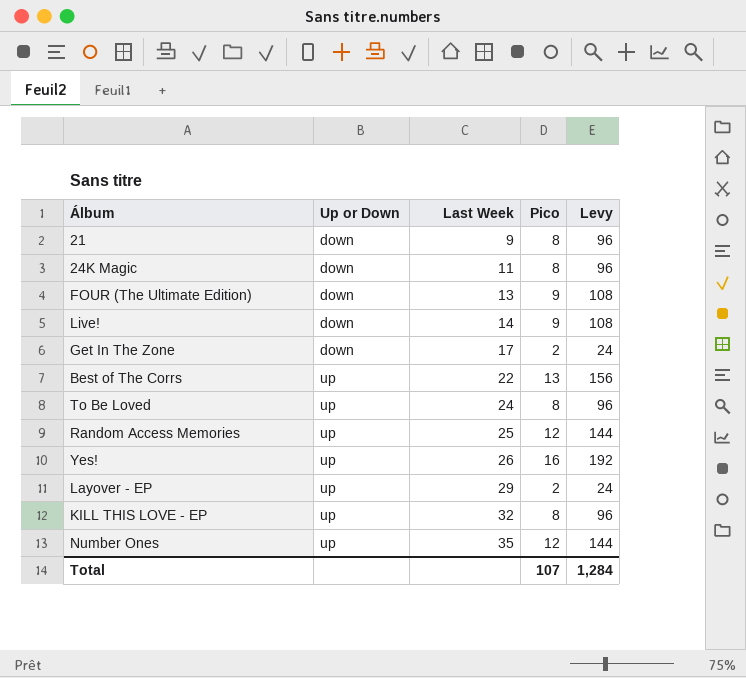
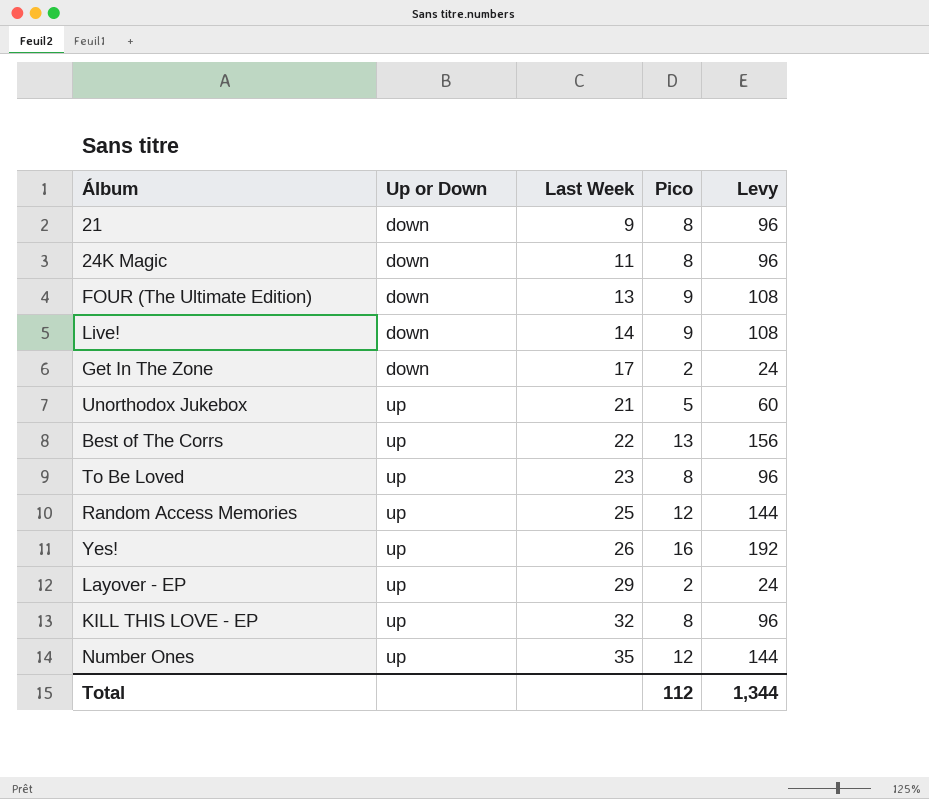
row Unorthodox Jukebox: none -> up | 21 | 5 | 60
To Be Loved | Last Week: 24 -> 23
Total | Pico: 107 -> 112
Total | Levy: 1,284 -> 1,344

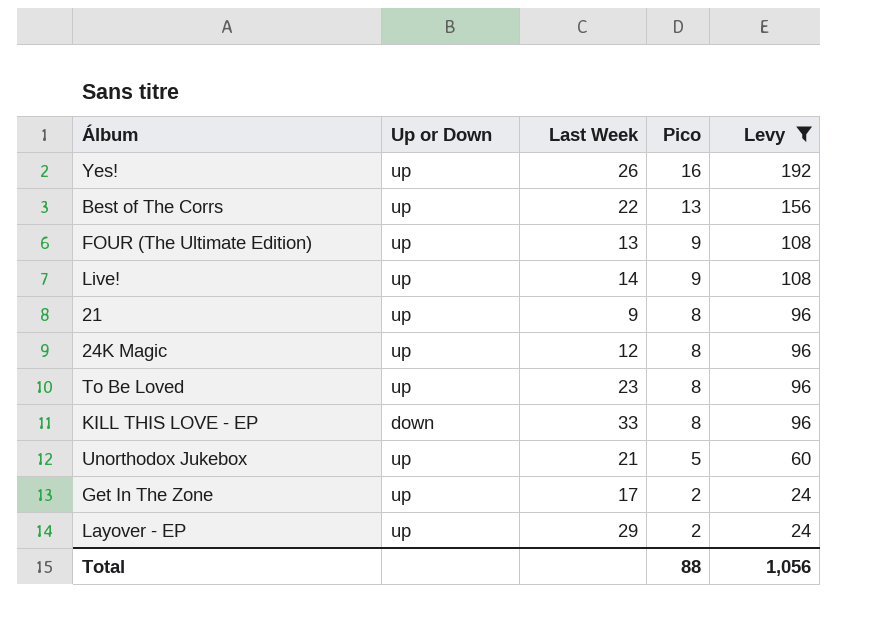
filter: none -> Levy != 144
row order: Up or Down ascending -> Pico descending
FOUR (The Ultimate Edition) | Up or Down: down -> up
Live! | Up or Down: down -> up
21 | Up or Down: down -> up
24K Magic | Up or Down: down -> up
24K Magic | Last Week: 11 -> 12
KILL THIS LOVE - EP | Up or Down: up -> down
KILL THIS LOVE - EP | Last Week: 32 -> 33
Get In The Zone | Up or Down: down -> up
Total | Pico: 112 -> 88
Total | Levy: 1,344 -> 1,056

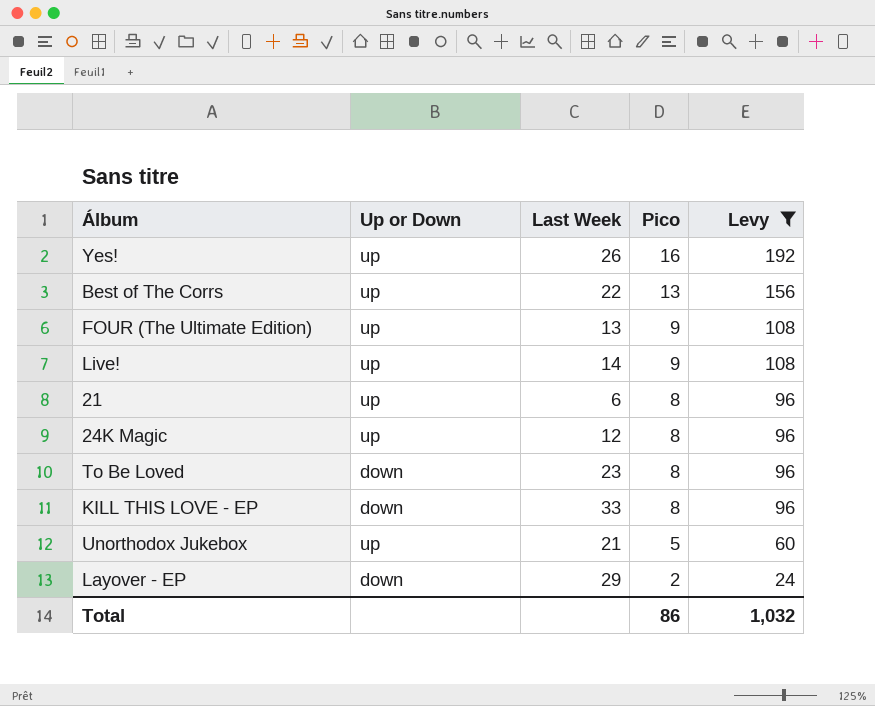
row Get In The Zone: up | 17 | 2 | 24 -> none
21 | Last Week: 9 -> 6
To Be Loved | Up or Down: up -> down
Layover - EP | Up or Down: up -> down
Total | Pico: 88 -> 86
Total | Levy: 1,056 -> 1,032

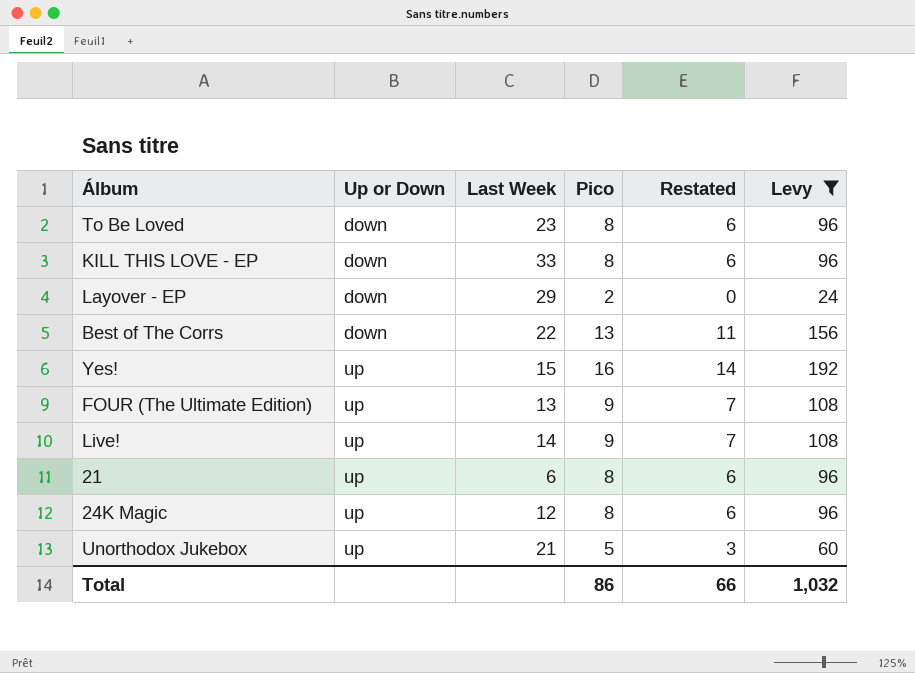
row order: Pico descending -> Up or Down ascending
column Restated | formula: none -> [Pico] - 2
Best of The Corrs | Up or Down: up -> down
Yes! | Last Week: 26 -> 15

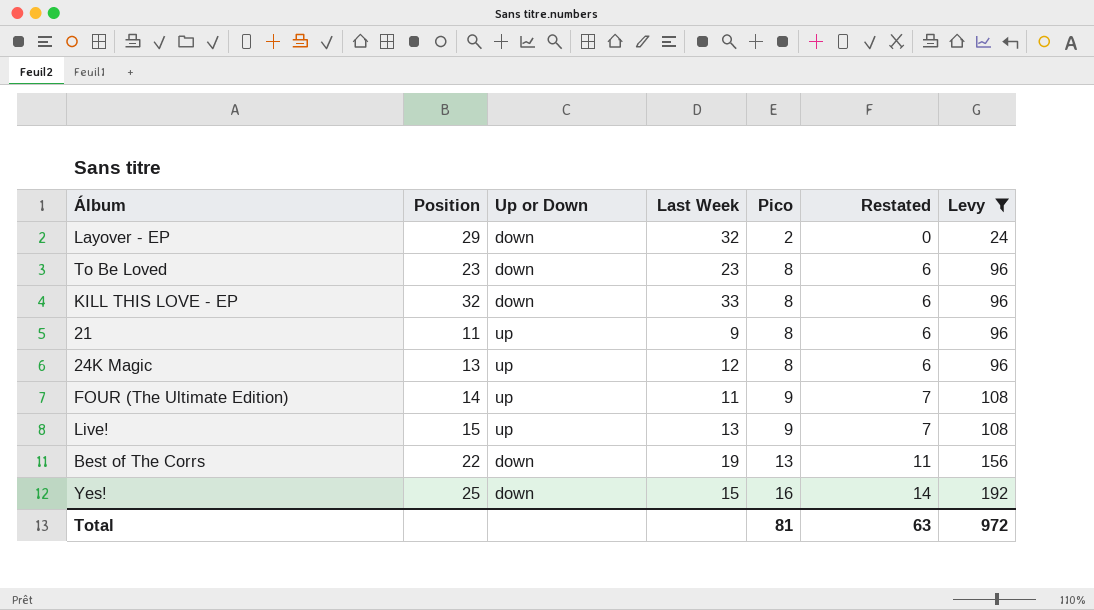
row order: Up or Down ascending -> Pico ascending
column Position | position: none -> 2
row Unorthodox Jukebox: up | 21 | 5 | 3 | 60 -> none
Layover - EP | Last Week: 29 -> 32
21 | Last Week: 6 -> 9
FOUR (The Ultimate Edition) | Last Week: 13 -> 11
Live! | Last Week: 14 -> 13
Best of The Corrs | Last Week: 22 -> 19
Yes! | Up or Down: up -> down
Total | Pico: 86 -> 81
Total | Restated: 66 -> 63
Total | Levy: 1,032 -> 972

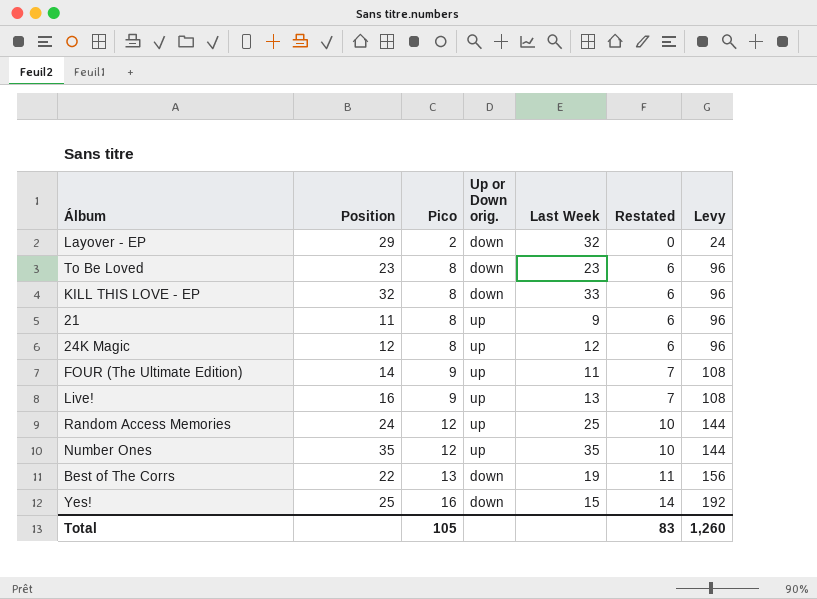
filter: Levy != 144 -> none
column Pico | position: 5 -> 3
column name: Up or Down -> Up or Down orig.
24K Magic | Position: 13 -> 12
Live! | Position: 15 -> 16
Total | Pico: 81 -> 105
Total | Restated: 63 -> 83
Total | Levy: 972 -> 1,260

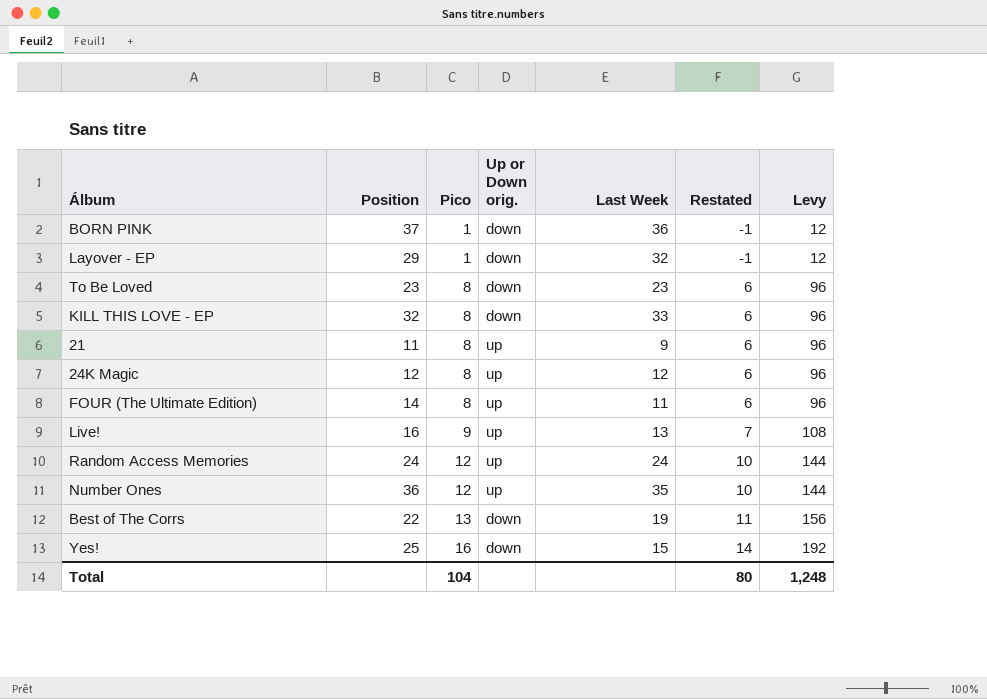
row BORN PINK: none -> 37 | 1 | down | 36 | -1 | 12
Layover - EP | Pico: 2 -> 1
Layover - EP | Restated: 0 -> -1
Layover - EP | Levy: 24 -> 12
FOUR (The Ultimate Edition) | Pico: 9 -> 8
FOUR (The Ultimate Edition) | Restated: 7 -> 6
FOUR (The Ultimate Edition) | Levy: 108 -> 96
Random Access Memories | Last Week: 25 -> 24
Number Ones | Position: 35 -> 36
Total | Pico: 105 -> 104
Total | Restated: 83 -> 80
Total | Levy: 1,260 -> 1,248

